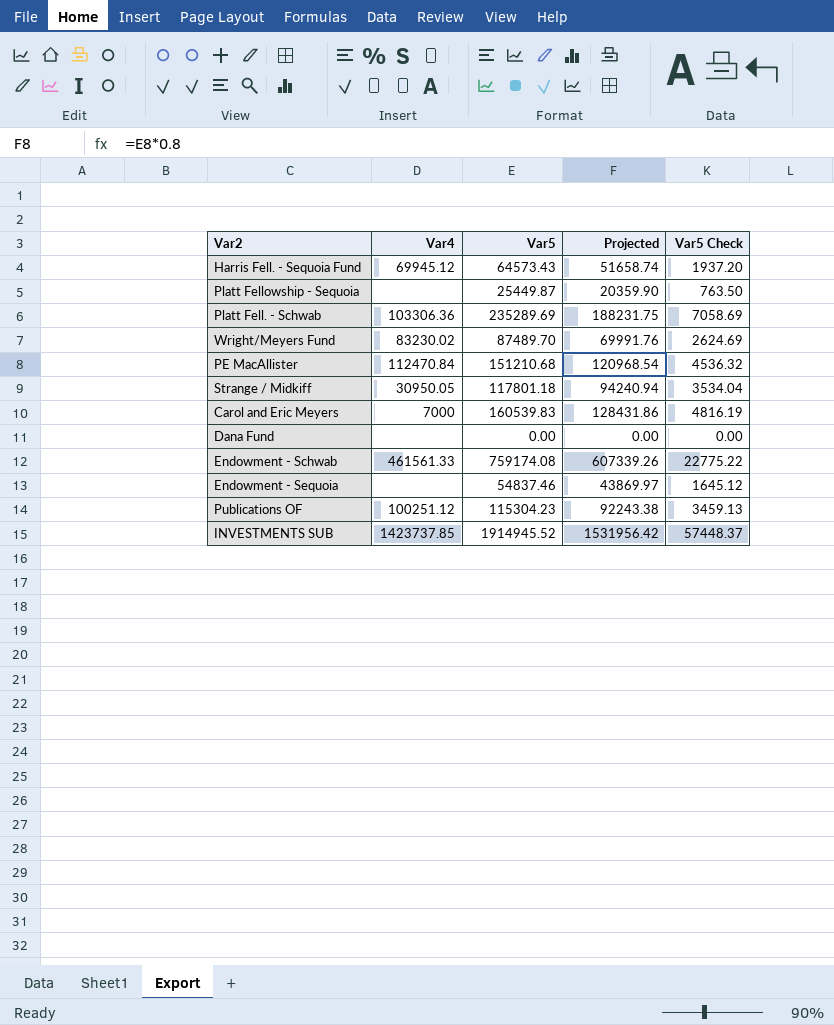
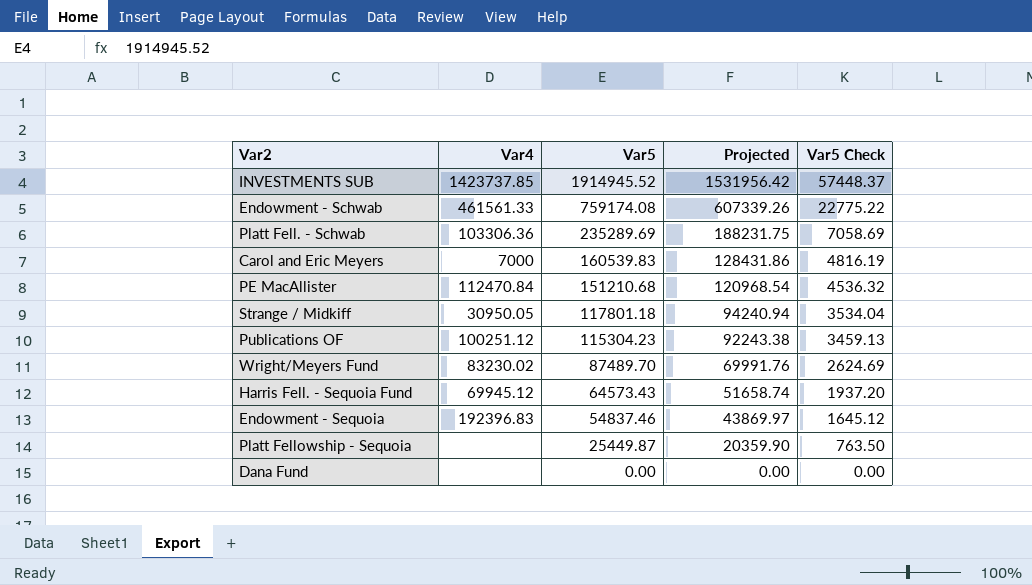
row order: none -> Var5 descending
Endowment - Sequoia | Var4: none -> 192396.83

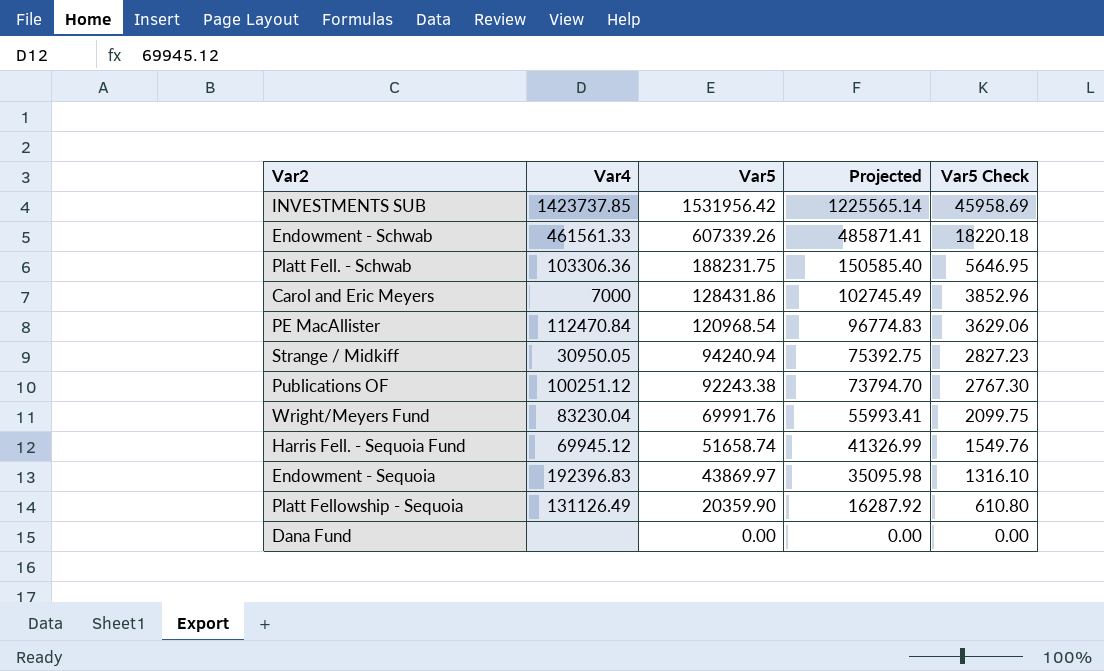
INVESTMENTS SUB | Var5: 1914945.52 -> 1531956.42
INVESTMENTS SUB | Projected: 1531956.42 -> 1225565.14
INVESTMENTS SUB | Var5 Check: 57448.37 -> 45958.69
Endowment - Schwab | Var5: 759174.08 -> 607339.26
Endowment - Schwab | Projected: 607339.26 -> 485871.41
Endowment - Schwab | Var5 Check: 22775.22 -> 18220.18
Platt Fell. - Schwab | Var5: 235289.69 -> 188231.75
Platt Fell. - Schwab | Projected: 188231.75 -> 150585.40
Platt Fell. - Schwab | Var5 Check: 7058.69 -> 5646.95
Carol and Eric Meyers | Var5: 160539.83 -> 128431.86
Carol and Eric Meyers | Projected: 128431.86 -> 102745.49
Carol and Eric Meyers | Var5 Check: 4816.19 -> 3852.96
PE MacAllister | Var5: 151210.68 -> 120968.54
PE MacAllister | Projected: 120968.54 -> 96774.83
PE MacAllister | Var5 Check: 4536.32 -> 3629.06
Strange / Midkiff | Var5: 117801.18 -> 94240.94
Strange / Midkiff | Projected: 94240.94 -> 75392.75
Strange / Midkiff | Var5 Check: 3534.04 -> 2827.23
Publications OF | Var5: 115304.23 -> 92243.38
Publications OF | Projected: 92243.38 -> 73794.70
Publications OF | Var5 Check: 3459.13 -> 2767.30
Wright/Meyers Fund | Var4: 83230.02 -> 83230.04
Wright/Meyers Fund | Var5: 87489.70 -> 69991.76
Wright/Meyers Fund | Projected: 69991.76 -> 55993.41
Wright/Meyers Fund | Var5 Check: 2624.69 -> 2099.75
Harris Fell. - Sequoia Fund | Var5: 64573.43 -> 51658.74
Harris Fell. - Sequoia Fund | Projected: 51658.74 -> 41326.99
Harris Fell. - Sequoia Fund | Var5 Check: 1937.20 -> 1549.76
Endowment - Sequoia | Var5: 54837.46 -> 43869.97
Endowment - Sequoia | Projected: 43869.97 -> 35095.98
Endowment - Sequoia | Var5 Check: 1645.12 -> 1316.10
Platt Fellowship - Sequoia | Var4: none -> 131126.49
Platt Fellowship - Sequoia | Var5: 25449.87 -> 20359.90
Platt Fellowship - Sequoia | Projected: 20359.90 -> 16287.92
Platt Fellowship - Sequoia | Var5 Check: 763.50 -> 610.80

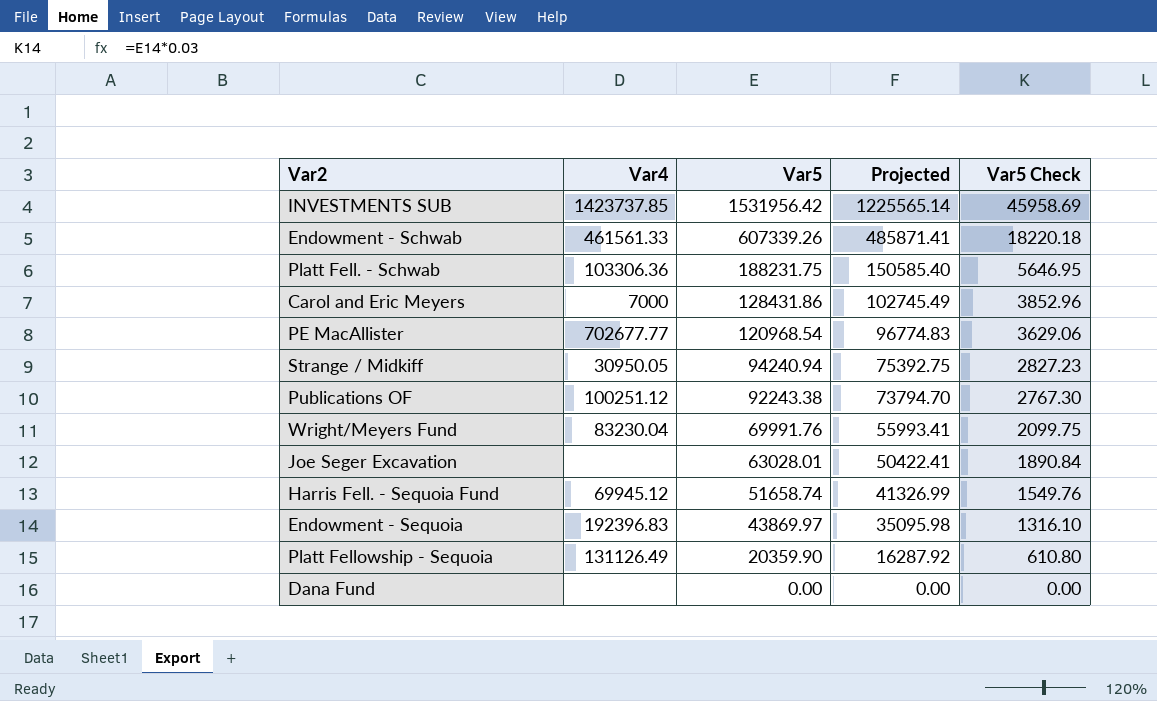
PE MacAllister | Var4: 112470.84 -> 702677.77
row Joe Seger Excavation: none -> none | 63028.01 | 50422.41 | 1890.84

